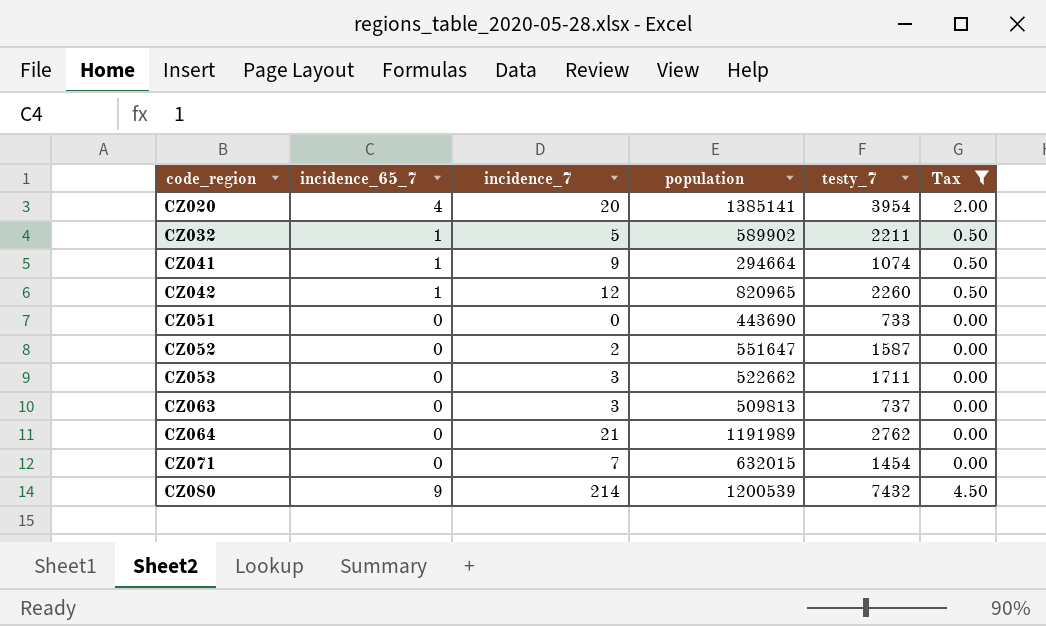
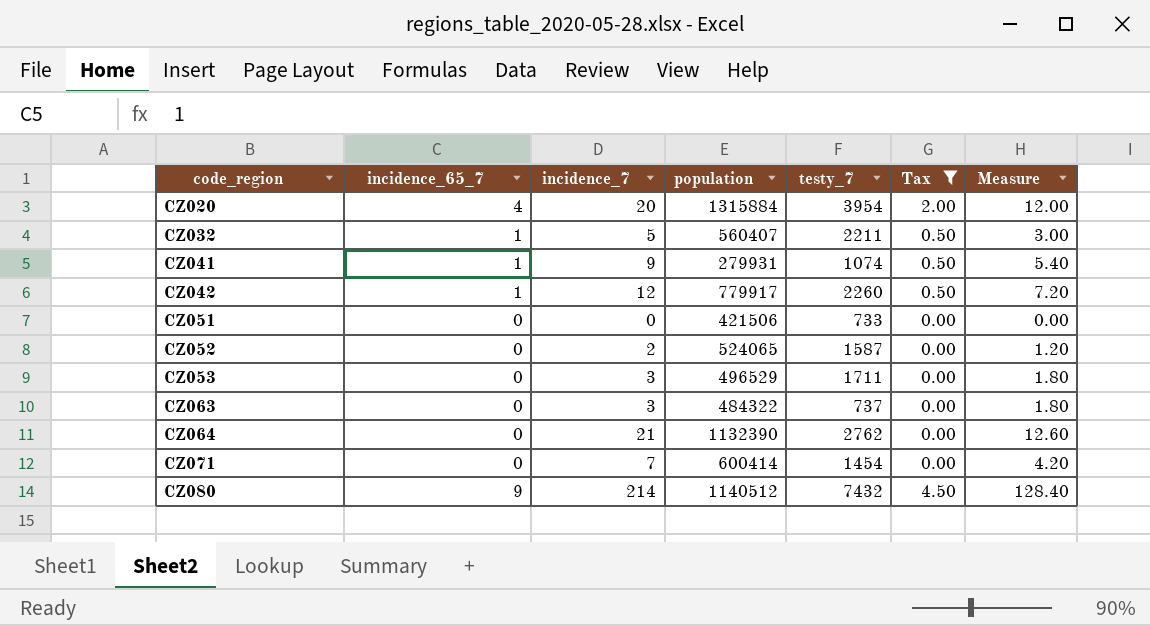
column Measure | formula: none -> [incidence_7] * 0.6
CZ020 | population: 1385141 -> 1315884
CZ032 | population: 589902 -> 560407
CZ041 | population: 294664 -> 279931
CZ042 | population: 820965 -> 779917
CZ051 | population: 443690 -> 421506
CZ052 | population: 551647 -> 524065
CZ053 | population: 522662 -> 496529
CZ063 | population: 509813 -> 484322
CZ064 | population: 1191989 -> 1132390
CZ071 | population: 632015 -> 600414
CZ080 | population: 1200539 -> 1140512

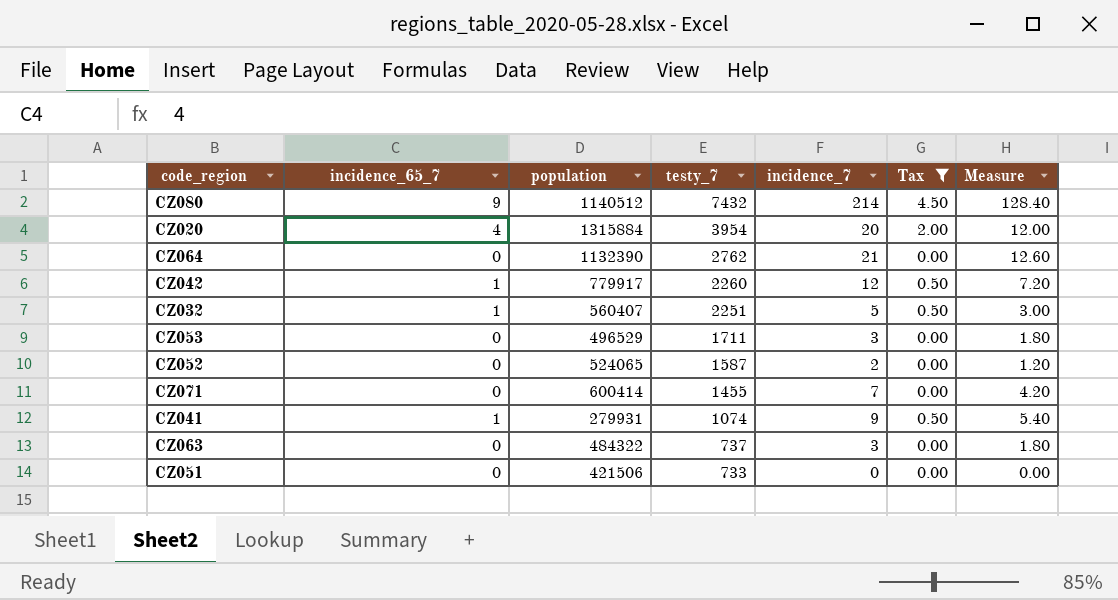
row order: code_region ascending -> testy_7 descending
column incidence_7 | position: 3 -> 5
CZ032 | testy_7: 2211 -> 2251
CZ071 | testy_7: 1454 -> 1455

